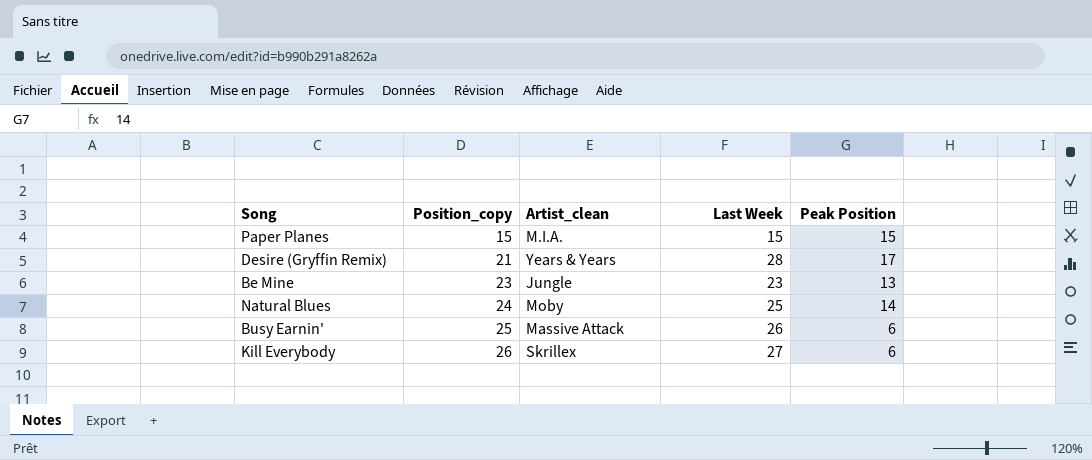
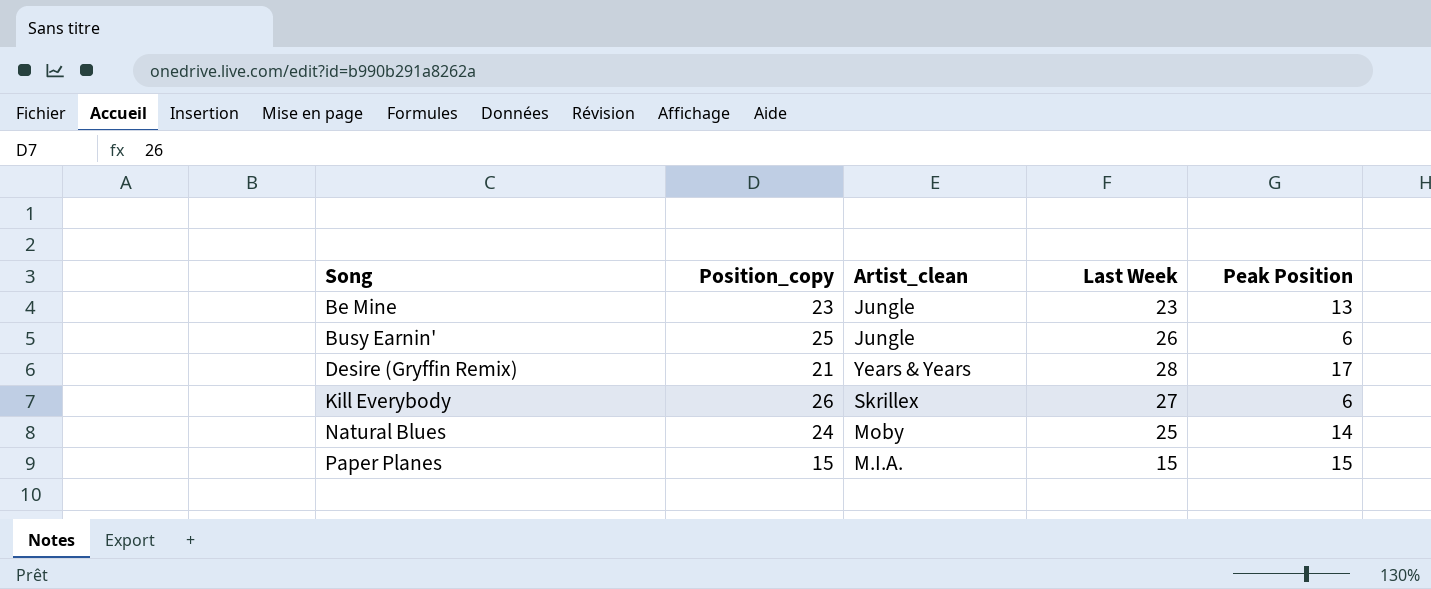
row order: Position_copy ascending -> Song ascending
Busy Earnin' | Artist_clean: Massive Attack -> Jungle

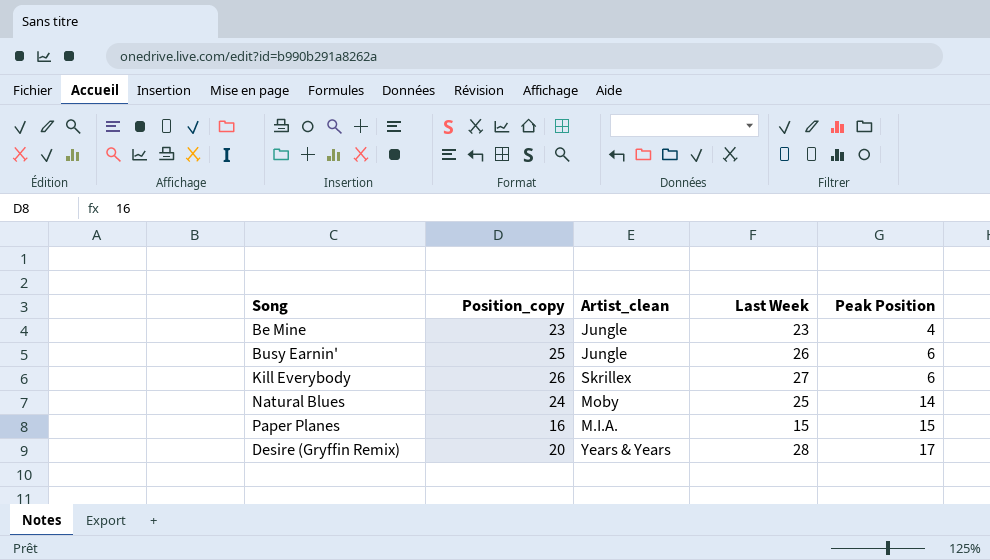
row order: Song ascending -> Peak Position ascending
Be Mine | Peak Position: 13 -> 4
Paper Planes | Position_copy: 15 -> 16
Desire (Gryffin Remix) | Position_copy: 21 -> 20

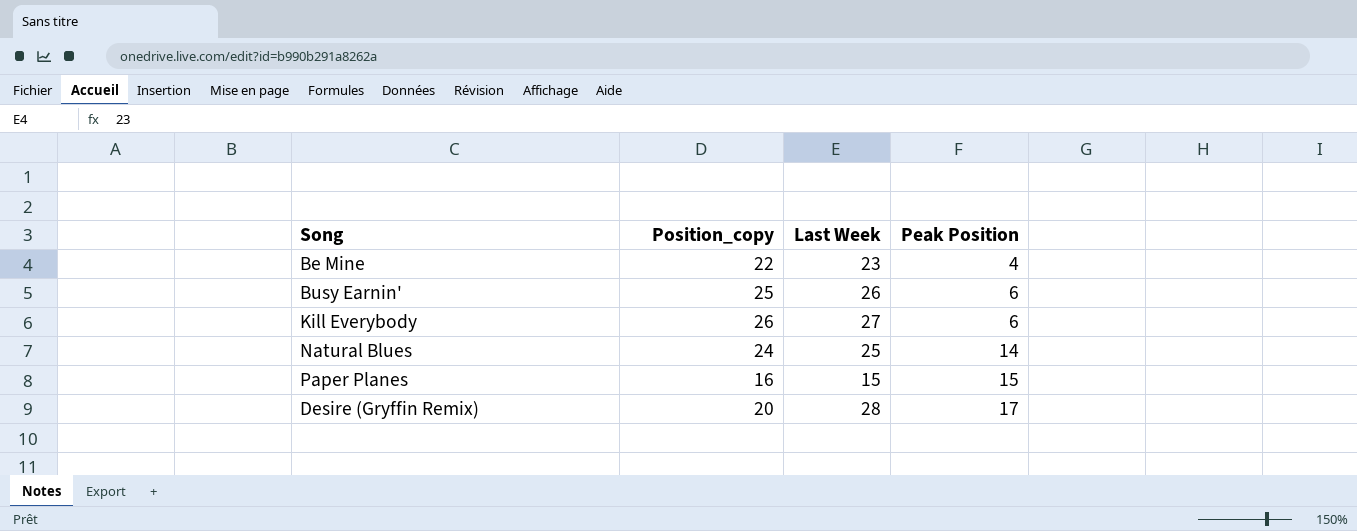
column Artist_clean | position: 3 -> none
Be Mine | Position_copy: 23 -> 22

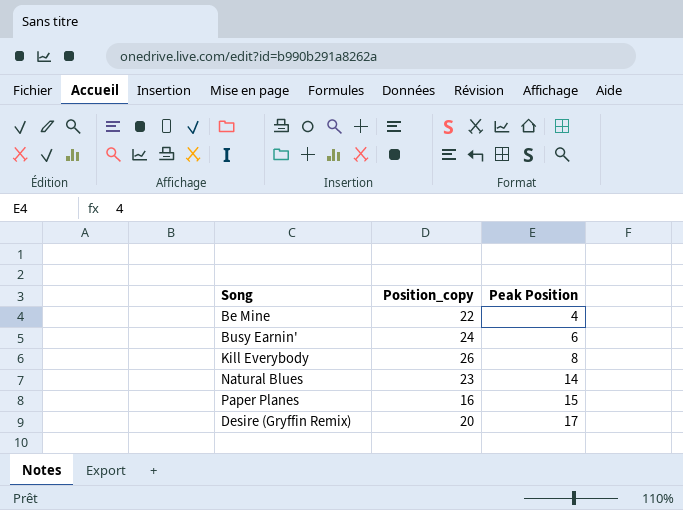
column Last Week | position: 3 -> none
Busy Earnin' | Position_copy: 25 -> 24
Kill Everybody | Peak Position: 6 -> 8
Natural Blues | Position_copy: 24 -> 23

